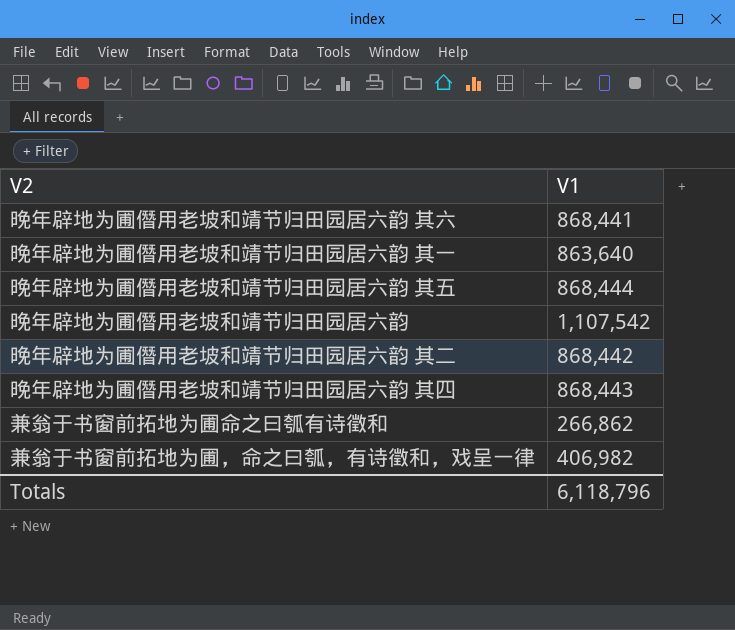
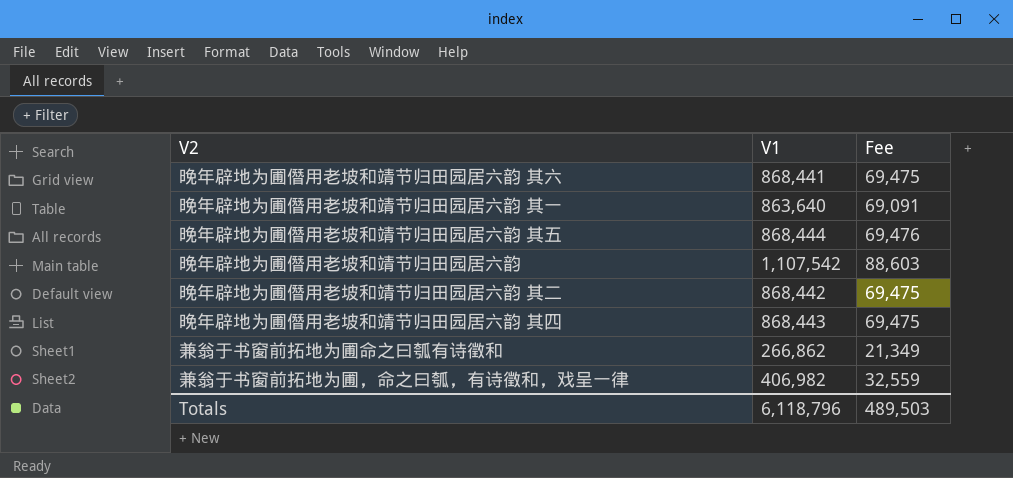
column Fee | formula: none -> [V1] * 0.08

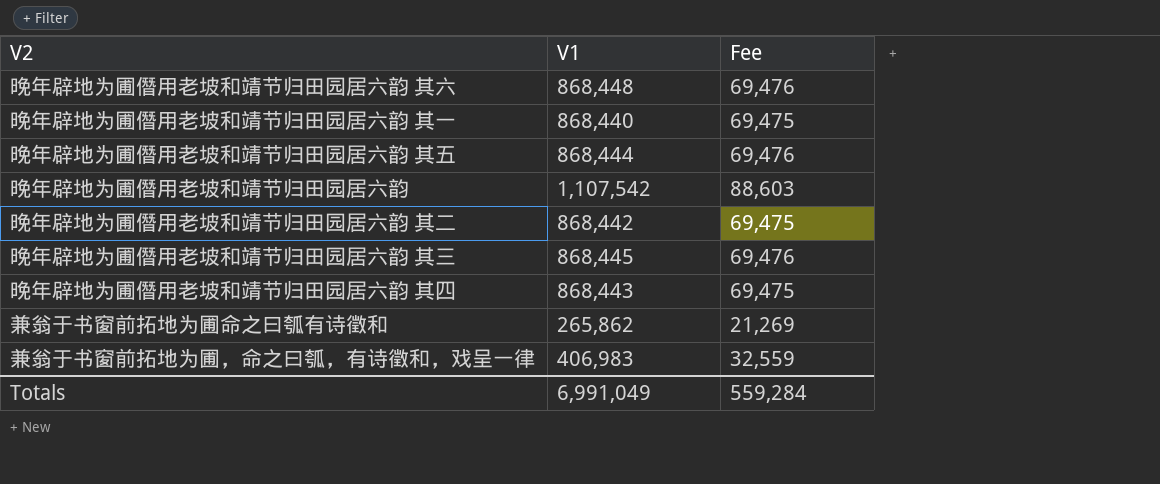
晚年辟地为圃僭用老坡和靖节归田园居六韵 其六 | V1: 868,441 -> 868,448
晚年辟地为圃僭用老坡和靖节归田园居六韵 其六 | Fee: 69,475 -> 69,476
晚年辟地为圃僭用老坡和靖节归田园居六韵 其一 | V1: 863,640 -> 868,440
晚年辟地为圃僭用老坡和靖节归田园居六韵 其一 | Fee: 69,091 -> 69,475
row 晚年辟地为圃僭用老坡和靖节归田园居六韵 其三: none -> 868,445 | 69,476
兼翁于书窗前拓地为圃命之曰瓠有诗徵和 | V1: 266,862 -> 265,862
兼翁于书窗前拓地为圃命之曰瓠有诗徵和 | Fee: 21,349 -> 21,269
兼翁于书窗前拓地为圃，命之曰瓠，有诗徵和，戏呈一律 | V1: 406,982 -> 406,983
Totals | V1: 6,118,796 -> 6,991,049
Totals | Fee: 489,503 -> 559,284

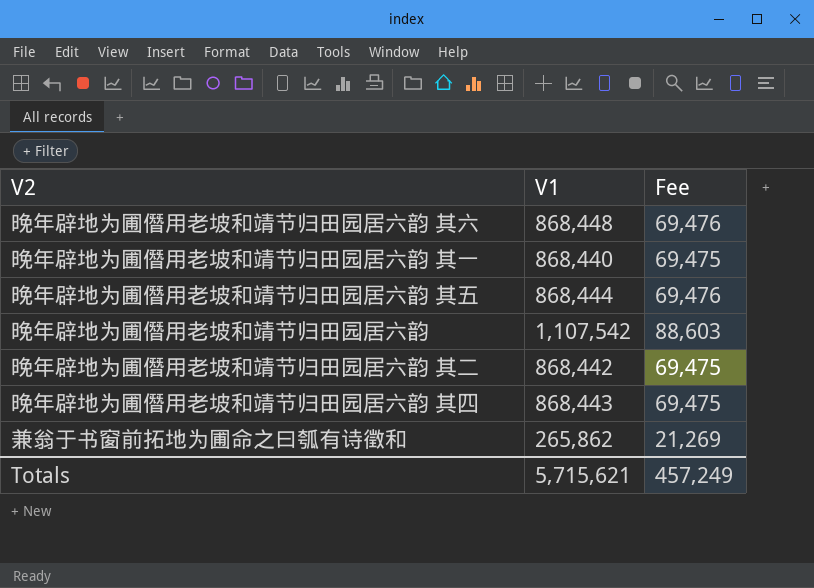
row 晚年辟地为圃僭用老坡和靖节归田园居六韵 其三: 868,445 | 69,476 -> none
row 兼翁于书窗前拓地为圃，命之曰瓠，有诗徵和，戏呈一律: 406,983 | 32,559 -> none
Totals | V1: 6,991,049 -> 5,715,621
Totals | Fee: 559,284 -> 457,249

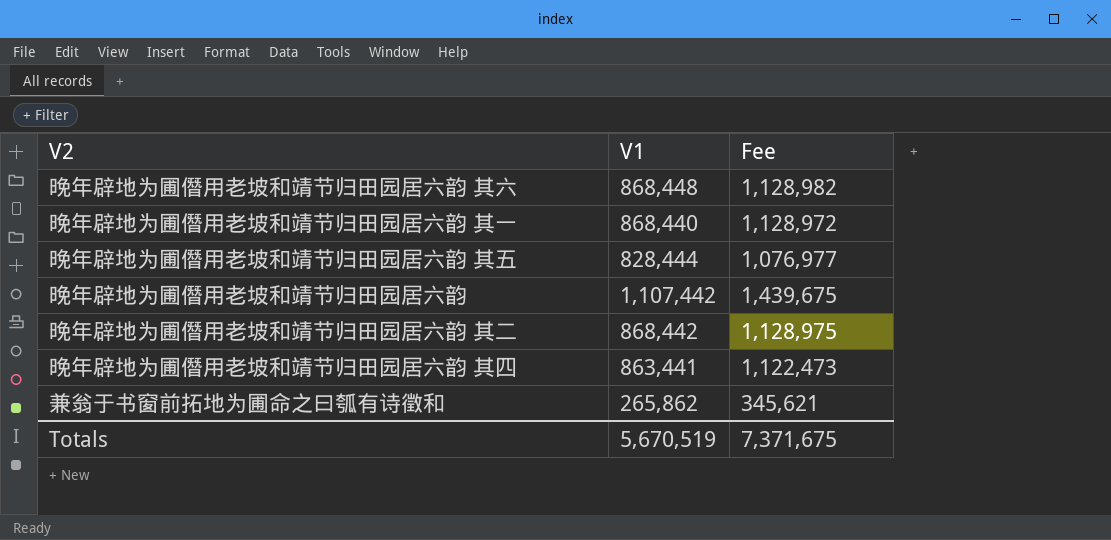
column Fee | formula: [V1] * 0.08 -> [V1] * 1.3
晚年辟地为圃僭用老坡和靖节归田园居六韵 其五 | V1: 868,444 -> 828,444
晚年辟地为圃僭用老坡和靖节归田园居六韵 | V1: 1,107,542 -> 1,107,442
晚年辟地为圃僭用老坡和靖节归田园居六韵 其四 | V1: 868,443 -> 863,441
Totals | V1: 5,715,621 -> 5,670,519
Totals | Fee: 457,249 -> 7,371,675

